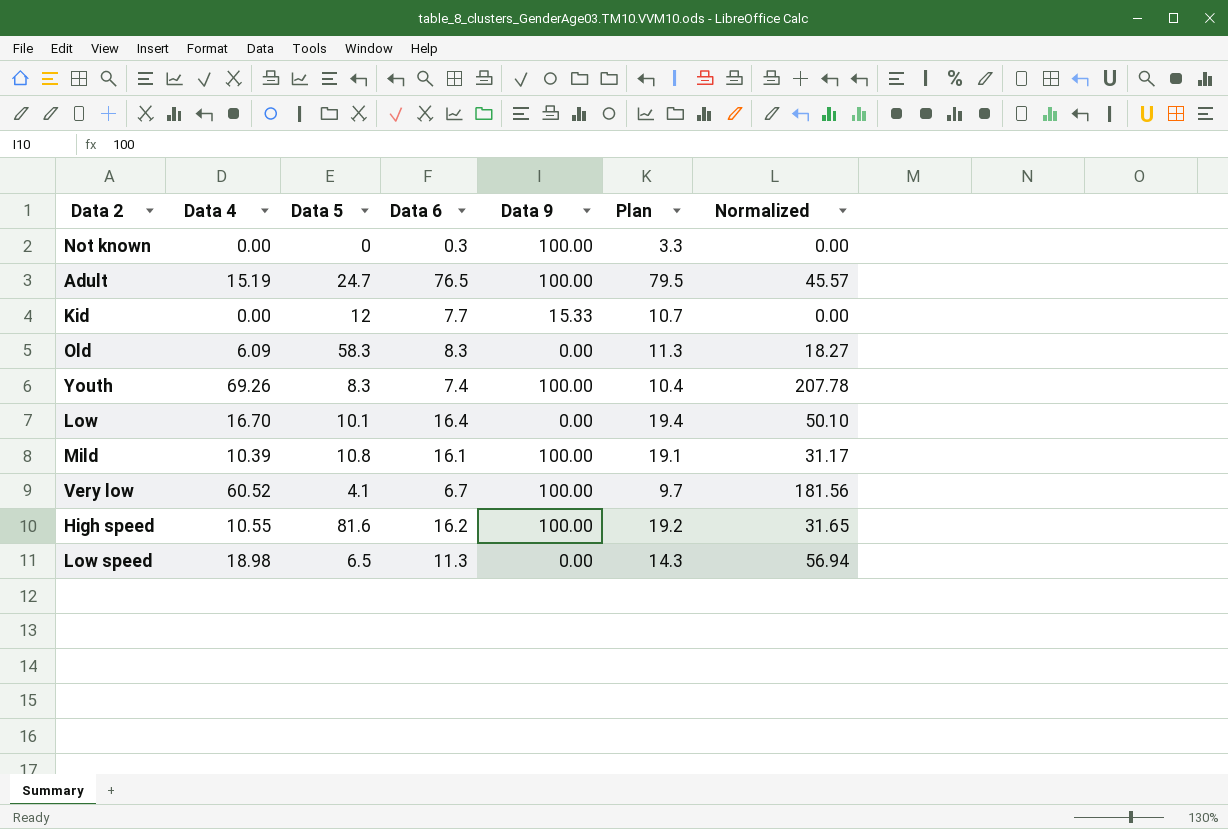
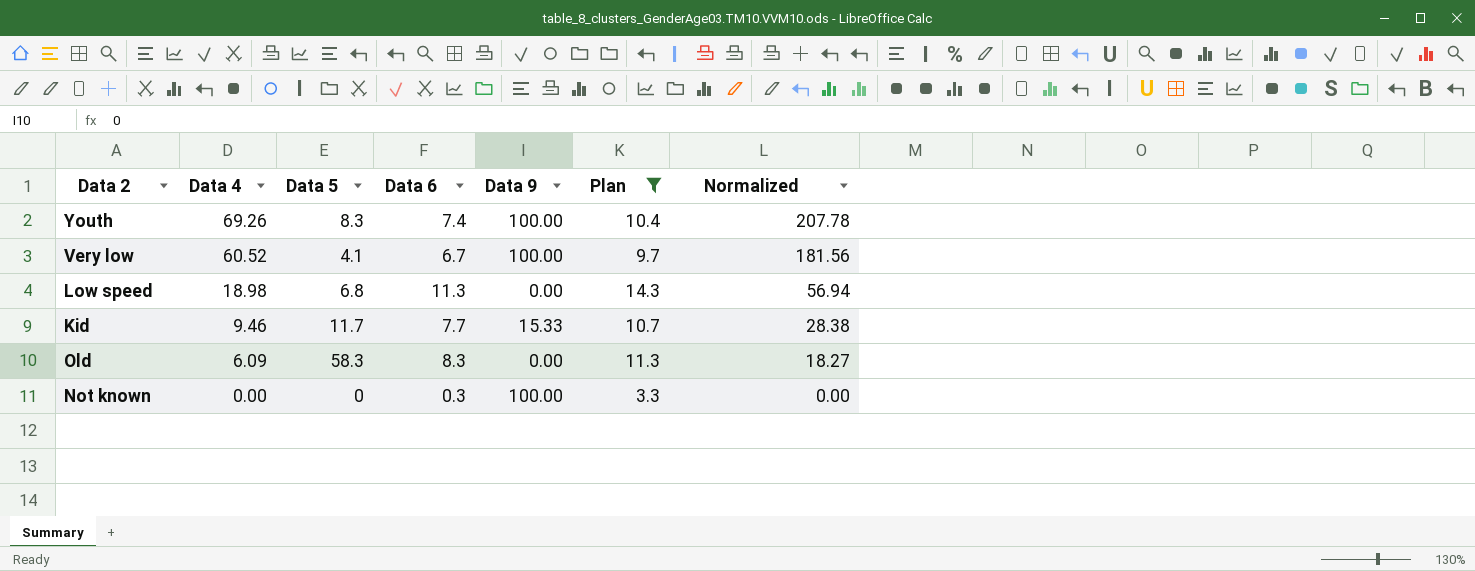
filter: none -> Plan <= 14.3
row order: none -> Data 4 descending
Low speed | Data 5: 6.5 -> 6.8
Kid | Data 4: 0.00 -> 9.46
Kid | Data 5: 12 -> 11.7
Kid | Normalized: 0.00 -> 28.38

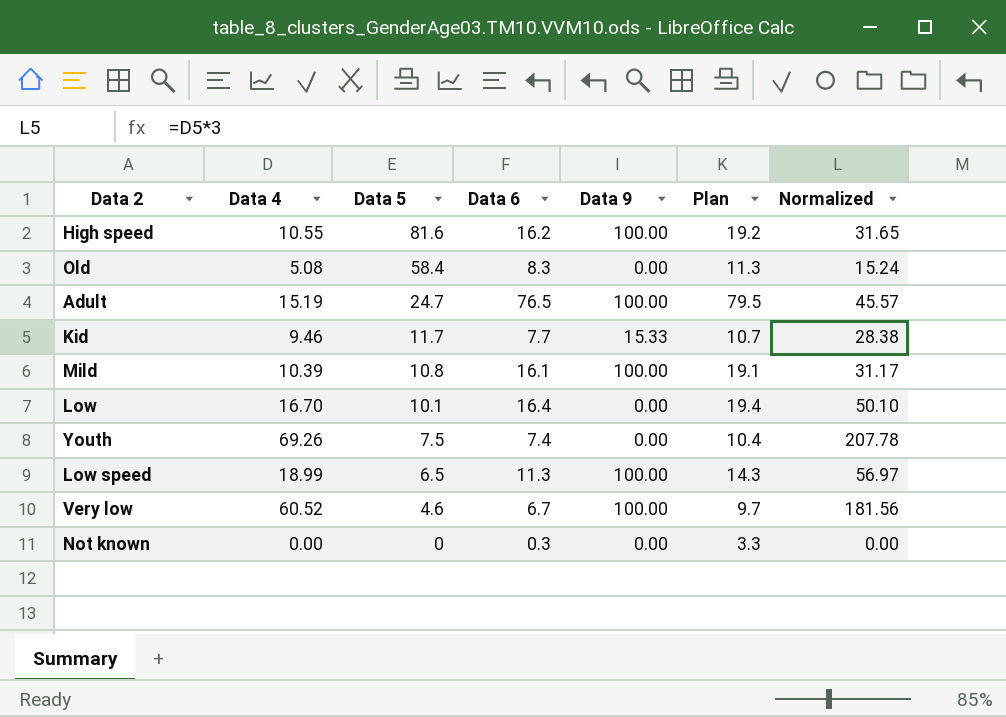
filter: Plan <= 14.3 -> none
row order: Data 4 descending -> Data 5 descending
Old | Data 4: 6.09 -> 5.08
Old | Data 5: 58.3 -> 58.4
Old | Normalized: 18.27 -> 15.24
Youth | Data 5: 8.3 -> 7.5
Youth | Data 9: 100.00 -> 0.00
Low speed | Data 4: 18.98 -> 18.99
Low speed | Data 5: 6.8 -> 6.5
Low speed | Data 9: 0.00 -> 100.00
Low speed | Normalized: 56.94 -> 56.97
Very low | Data 5: 4.1 -> 4.6
Not known | Data 9: 100.00 -> 0.00

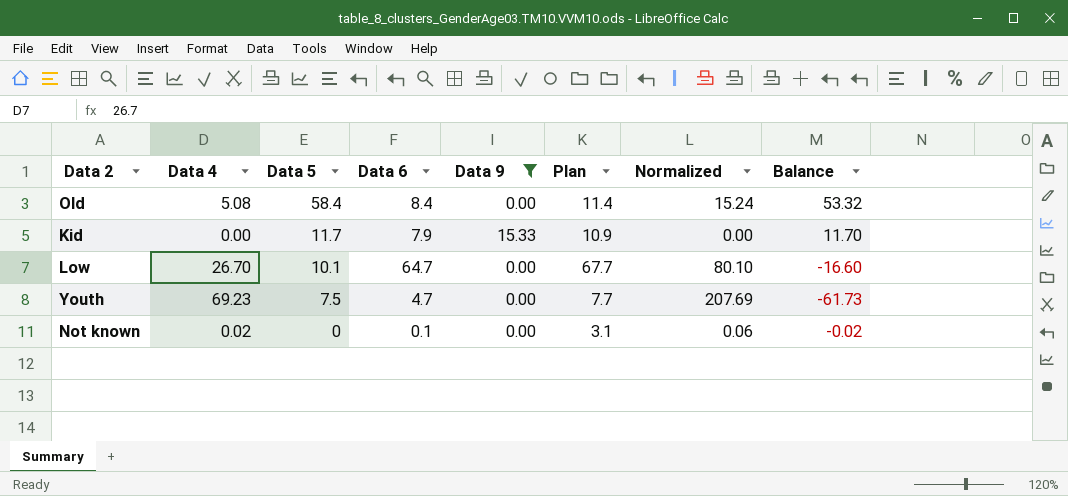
filter: none -> Data 9 != 100.00
column Balance | formula: none -> [Data 5] - [Data 4]
Old | Data 6: 8.3 -> 8.4
Old | Plan: 11.3 -> 11.4
Kid | Data 4: 9.46 -> 0.00
Kid | Data 6: 7.7 -> 7.9
Kid | Plan: 10.7 -> 10.9
Kid | Normalized: 28.38 -> 0.00
Low | Data 4: 16.70 -> 26.70
Low | Data 6: 16.4 -> 64.7
Low | Plan: 19.4 -> 67.7
Low | Normalized: 50.10 -> 80.10
Youth | Data 4: 69.26 -> 69.23
Youth | Data 6: 7.4 -> 4.7
Youth | Plan: 10.4 -> 7.7
Youth | Normalized: 207.78 -> 207.69
Not known | Data 4: 0.00 -> 0.02
Not known | Data 6: 0.3 -> 0.1
Not known | Plan: 3.3 -> 3.1
Not known | Normalized: 0.00 -> 0.06

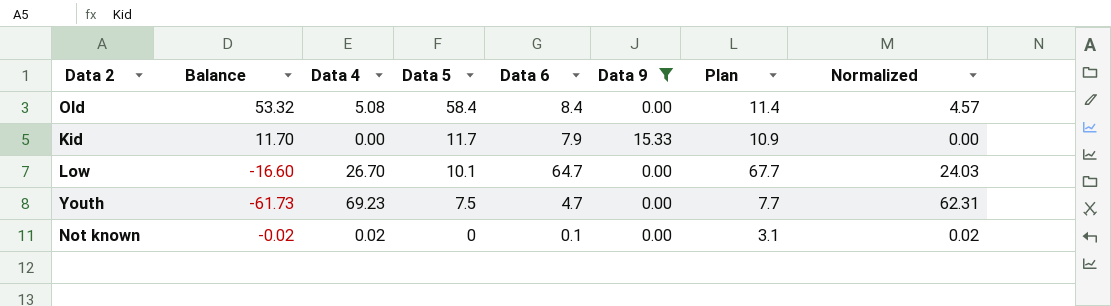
column Balance | position: 8 -> 2
column Normalized | formula: [Data 4] * 3 -> [Data 4] * 0.9

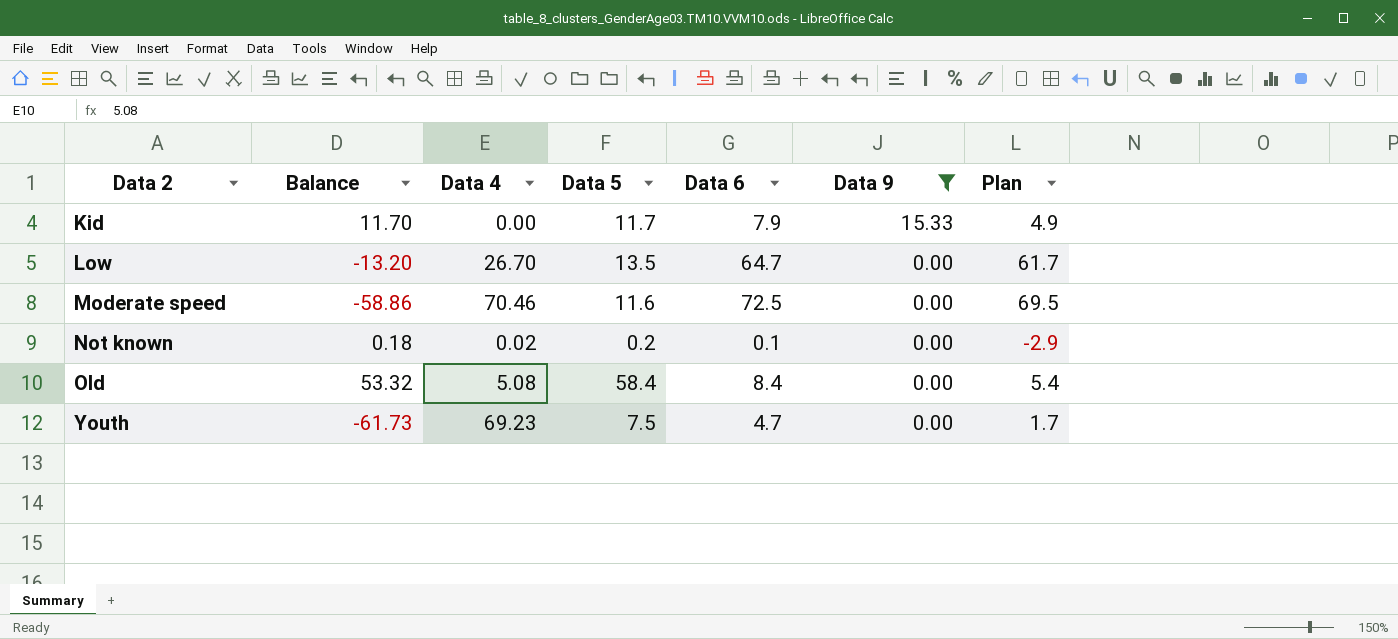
row order: Data 5 descending -> Data 2 ascending
column Normalized | formula: [Data 4] * 0.9 -> none
column Plan | formula: [Data 6] + 3 -> [Data 6] - 3
Low | Balance: -16.60 -> -13.20
Low | Data 5: 10.1 -> 13.5
row Moderate speed: none -> -58.86 | 70.46 | 11.6 | 72.5 | 0.00 | 69.5
Not known | Balance: -0.02 -> 0.18
Not known | Data 5: 0 -> 0.2

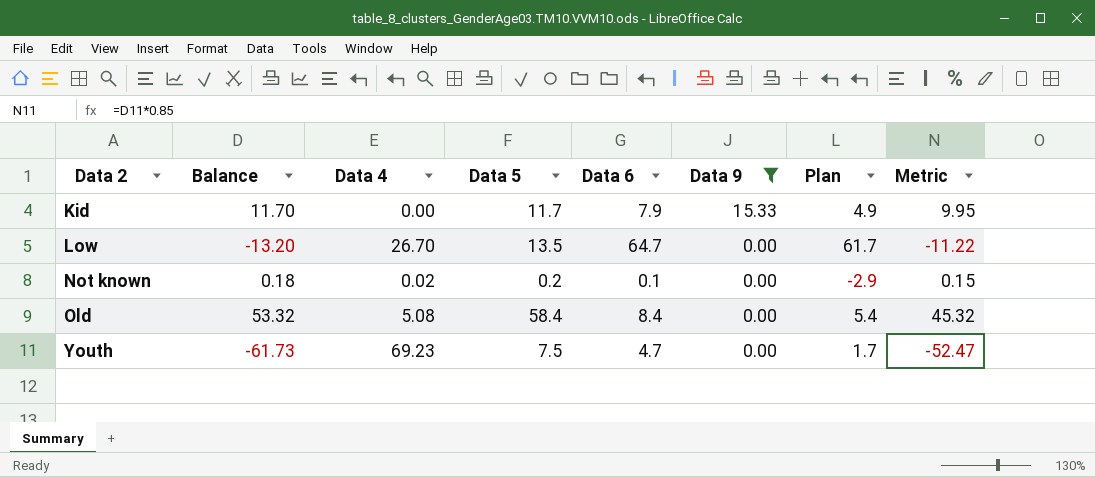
column Metric | formula: none -> [Balance] * 0.85
row Moderate speed: -58.86 | 70.46 | 11.6 | 72.5 | 0.00 | 69.5 -> none

